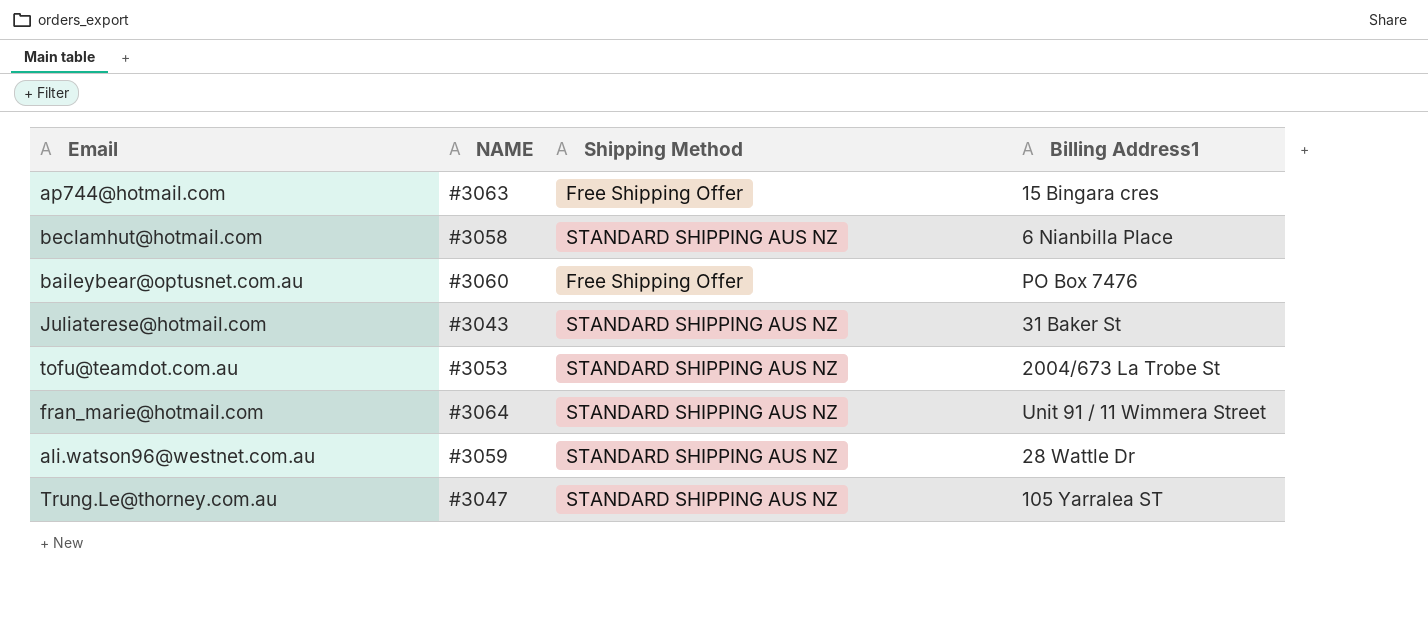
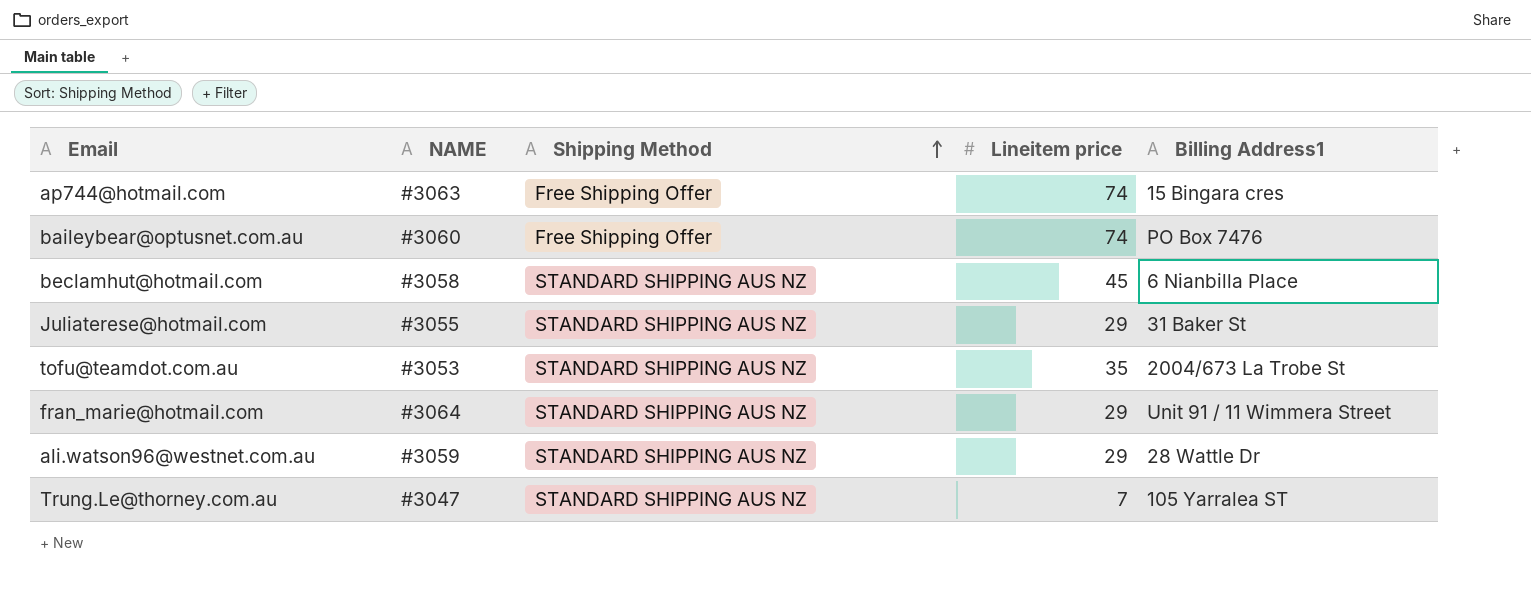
row order: none -> Shipping Method ascending
column Lineitem price | position: none -> 4
Juliaterese@hotmail.com | NAME: #3043 -> #3055

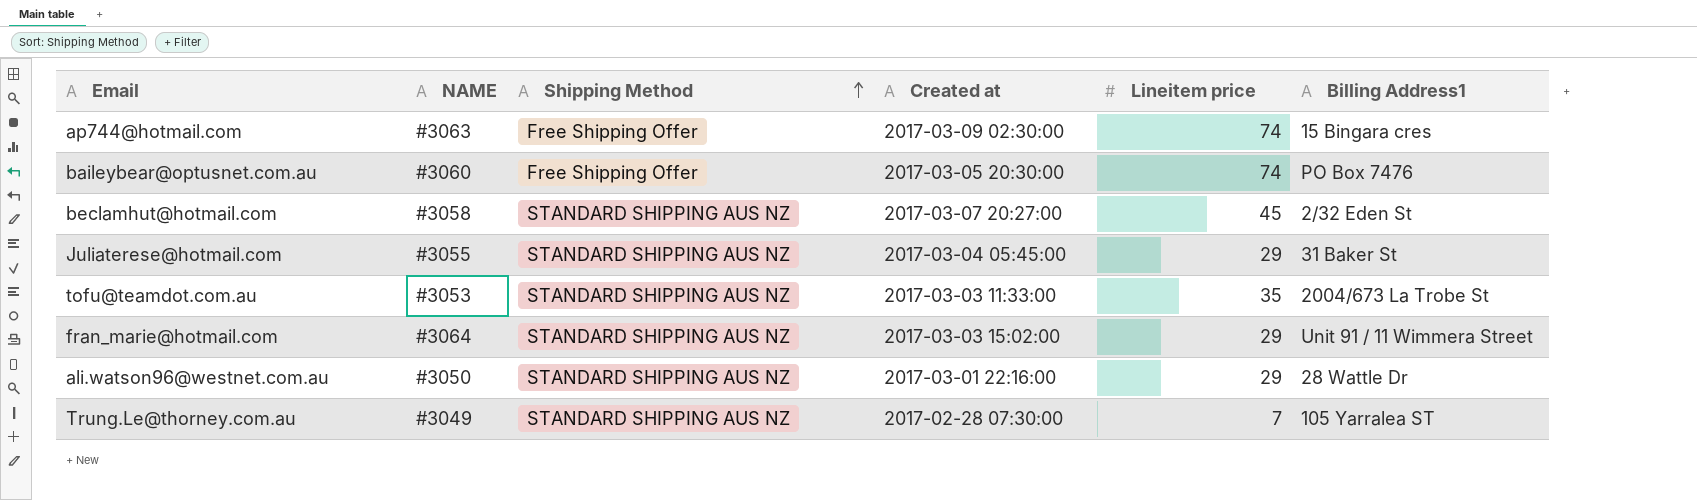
column Created at | position: none -> 4
beclamhut@hotmail.com | Billing Address1: 6 Nianbilla Place -> 2/32 Eden St
ali.watson96@westnet.com.au | NAME: #3059 -> #3050
Trung.Le@thorney.com.au | NAME: #3047 -> #3049

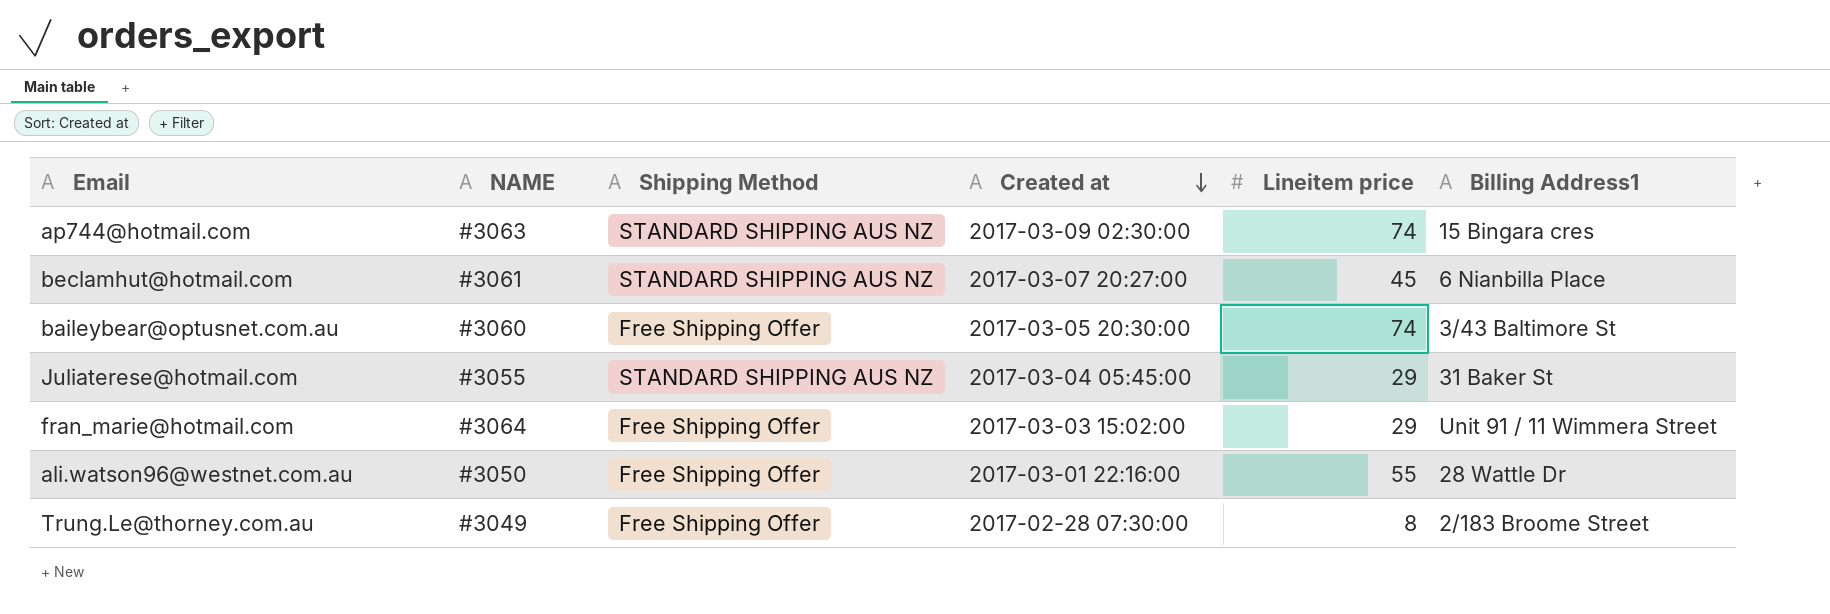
row order: Shipping Method ascending -> Created at descending
row tofu@teamdot.com.au: #3053 | STANDARD SHIPPING AUS NZ | 2017-03-03 11:33:00 | 35 | 2004/673 La Trobe St -> none
ap744@hotmail.com | Shipping Method: Free Shipping Offer -> STANDARD SHIPPING AUS NZ
beclamhut@hotmail.com | NAME: #3058 -> #3061
beclamhut@hotmail.com | Billing Address1: 2/32 Eden St -> 6 Nianbilla Place
baileybear@optusnet.com.au | Billing Address1: PO Box 7476 -> 3/43 Baltimore St
fran_marie@hotmail.com | Shipping Method: STANDARD SHIPPING AUS NZ -> Free Shipping Offer
ali.watson96@westnet.com.au | Shipping Method: STANDARD SHIPPING AUS NZ -> Free Shipping Offer
ali.watson96@westnet.com.au | Lineitem price: 29 -> 55
Trung.Le@thorney.com.au | Shipping Method: STANDARD SHIPPING AUS NZ -> Free Shipping Offer
Trung.Le@thorney.com.au | Lineitem price: 7 -> 8
Trung.Le@thorney.com.au | Billing Address1: 105 Yarralea ST -> 2/183 Broome Street

